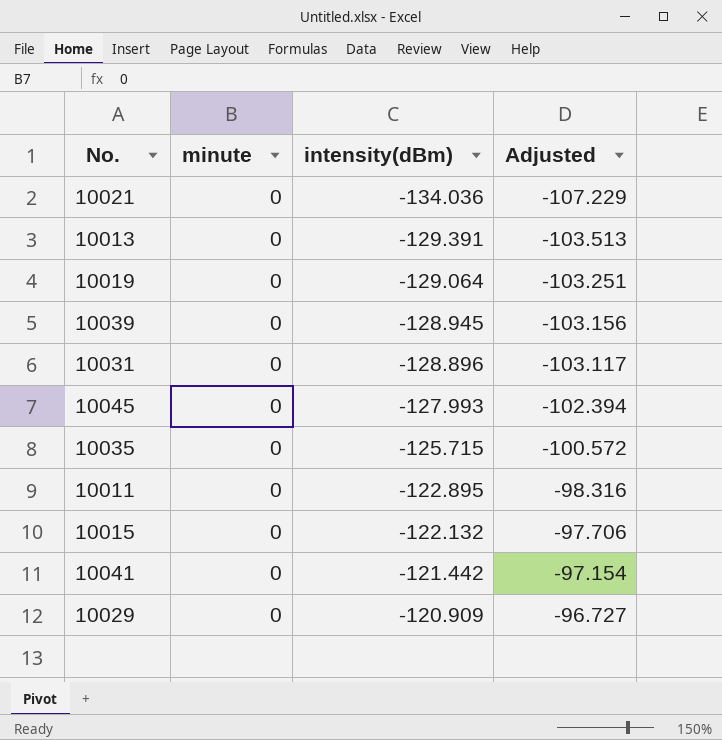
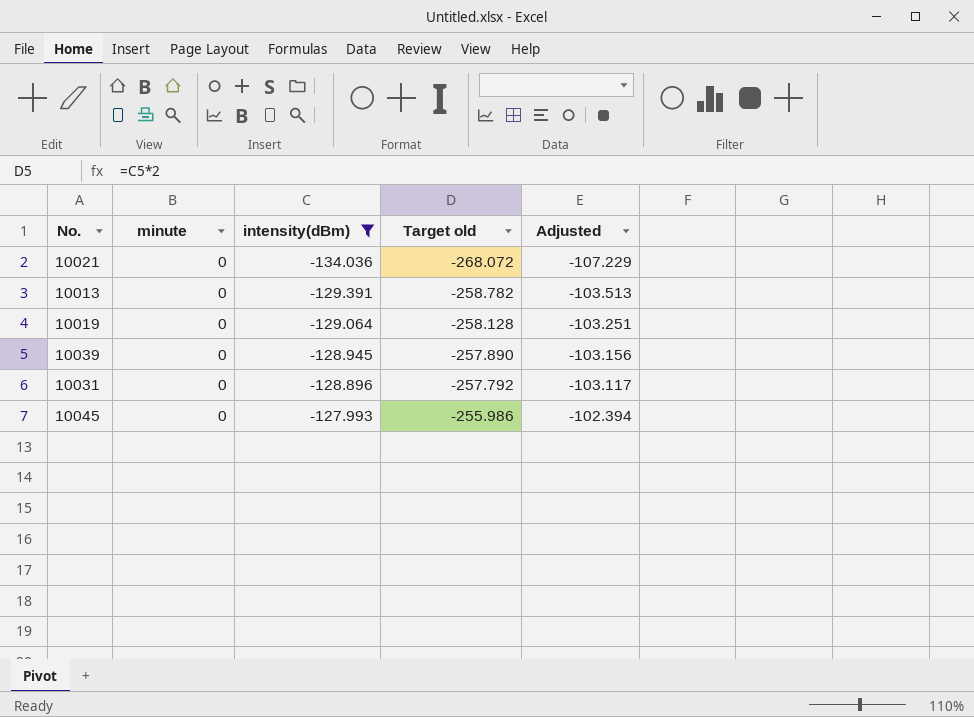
filter: none -> intensity(dBm) <= -127.993
column Target old | formula: none -> [intensity(dBm)] * 2

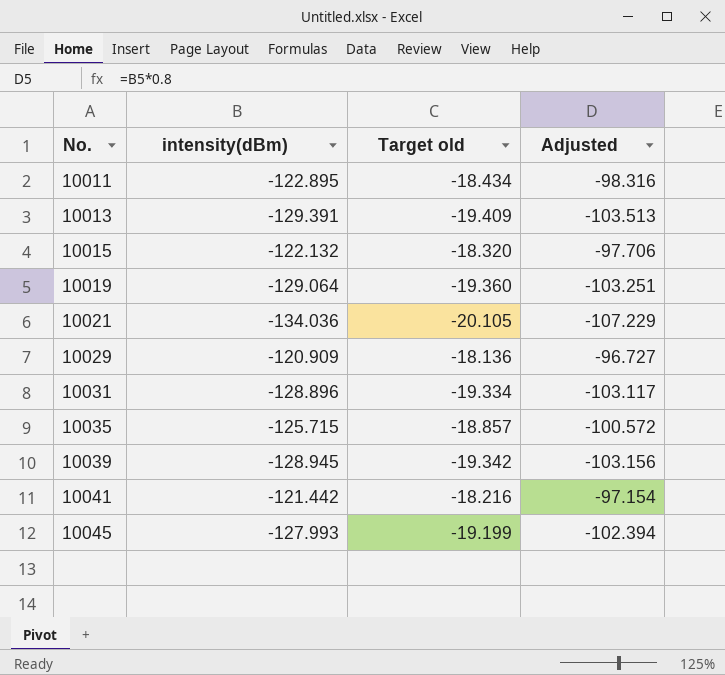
filter: intensity(dBm) <= -127.993 -> none
row order: intensity(dBm) ascending -> No. ascending
column minute | position: 2 -> none
column Target old | formula: [intensity(dBm)] * 2 -> [intensity(dBm)] * 0.15

